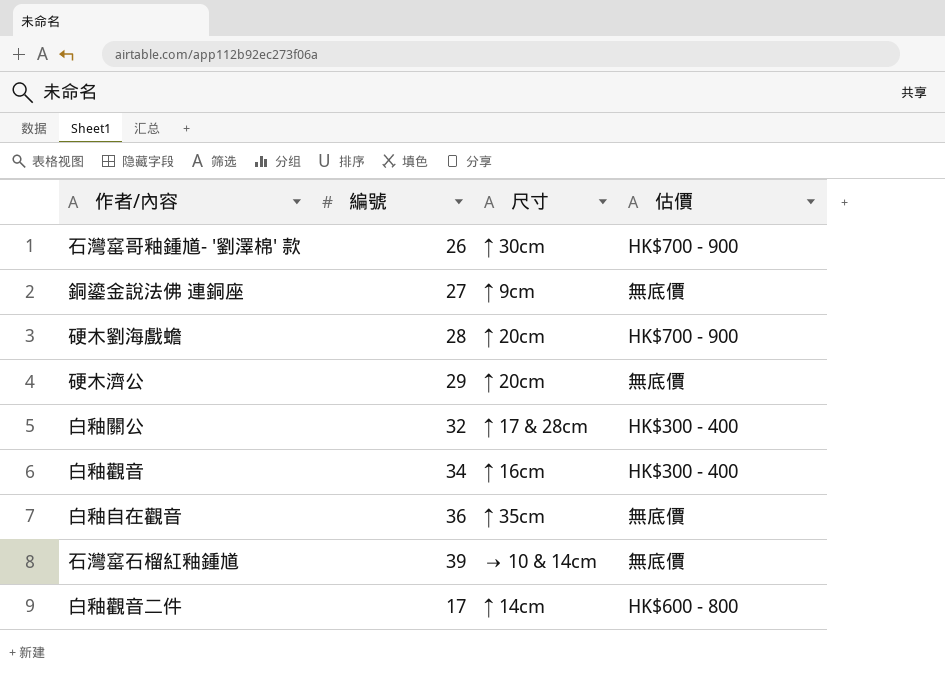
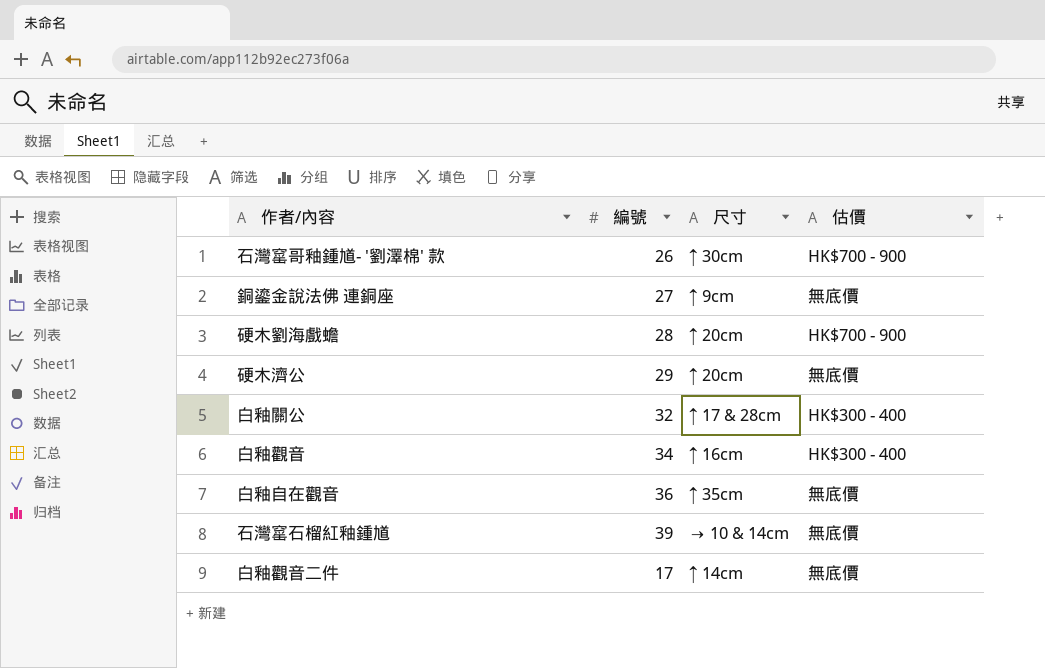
白釉觀音二件 | 估價: HK$600 - 800 -> 無底價

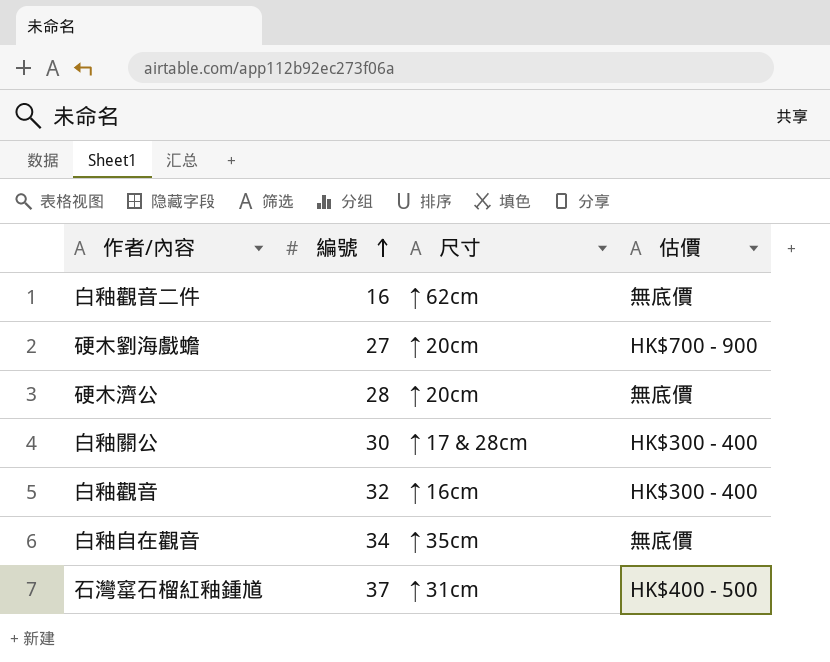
row order: none -> 編號 ascending
row 石灣窰哥釉鍾馗- '劉澤棉' 款: 26 | ↑ 30cm | HK$700 - 900 -> none
row 銅鎏金說法佛 連銅座: 27 | ↑ 9cm | 無底價 -> none
白釉觀音二件 | 編號: 17 -> 16
白釉觀音二件 | 尺寸: ↑ 14cm -> ↑ 62cm
硬木劉海戲蟾 | 編號: 28 -> 27
硬木濟公 | 編號: 29 -> 28
白釉關公 | 編號: 32 -> 30
白釉觀音 | 編號: 34 -> 32
白釉自在觀音 | 編號: 36 -> 34
石灣窰石榴紅釉鍾馗 | 編號: 39 -> 37
石灣窰石榴紅釉鍾馗 | 尺寸: → 10 & 14cm -> ↑ 31cm
石灣窰石榴紅釉鍾馗 | 估價: 無底價 -> HK$400 - 500

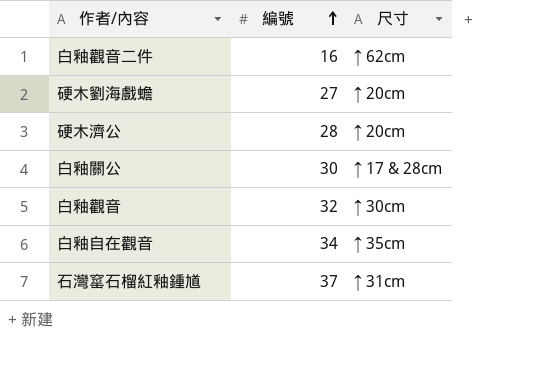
column 估價 | position: 4 -> none
白釉觀音 | 尺寸: ↑ 16cm -> ↑ 30cm

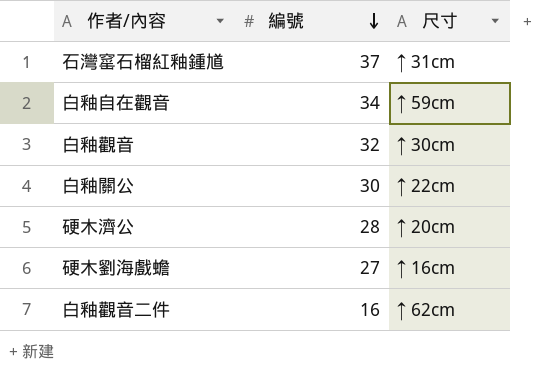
row order: 編號 ascending -> 編號 descending
白釉自在觀音 | 尺寸: ↑ 35cm -> ↑ 59cm
白釉關公 | 尺寸: ↑ 17 & 28cm -> ↑ 22cm
硬木劉海戲蟾 | 尺寸: ↑ 20cm -> ↑ 16cm

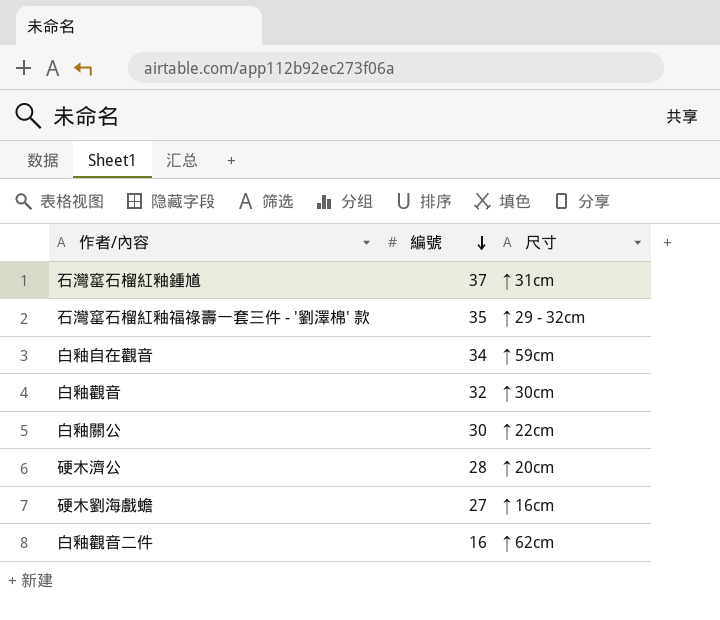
row 石灣窰石榴紅釉福祿壽一套三件 - '劉澤棉' 款: none -> 35 | ↑ 29 - 32cm

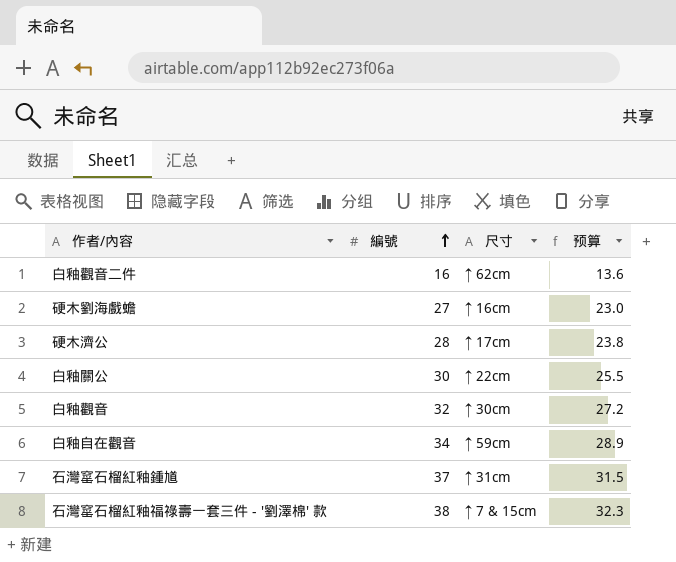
row order: 編號 descending -> 編號 ascending
column 预算 | formula: none -> [編號] * 0.85
硬木濟公 | 尺寸: ↑ 20cm -> ↑ 17cm
石灣窰石榴紅釉福祿壽一套三件 - '劉澤棉' 款 | 編號: 35 -> 38
石灣窰石榴紅釉福祿壽一套三件 - '劉澤棉' 款 | 尺寸: ↑ 29 - 32cm -> ↑ 7 & 15cm

